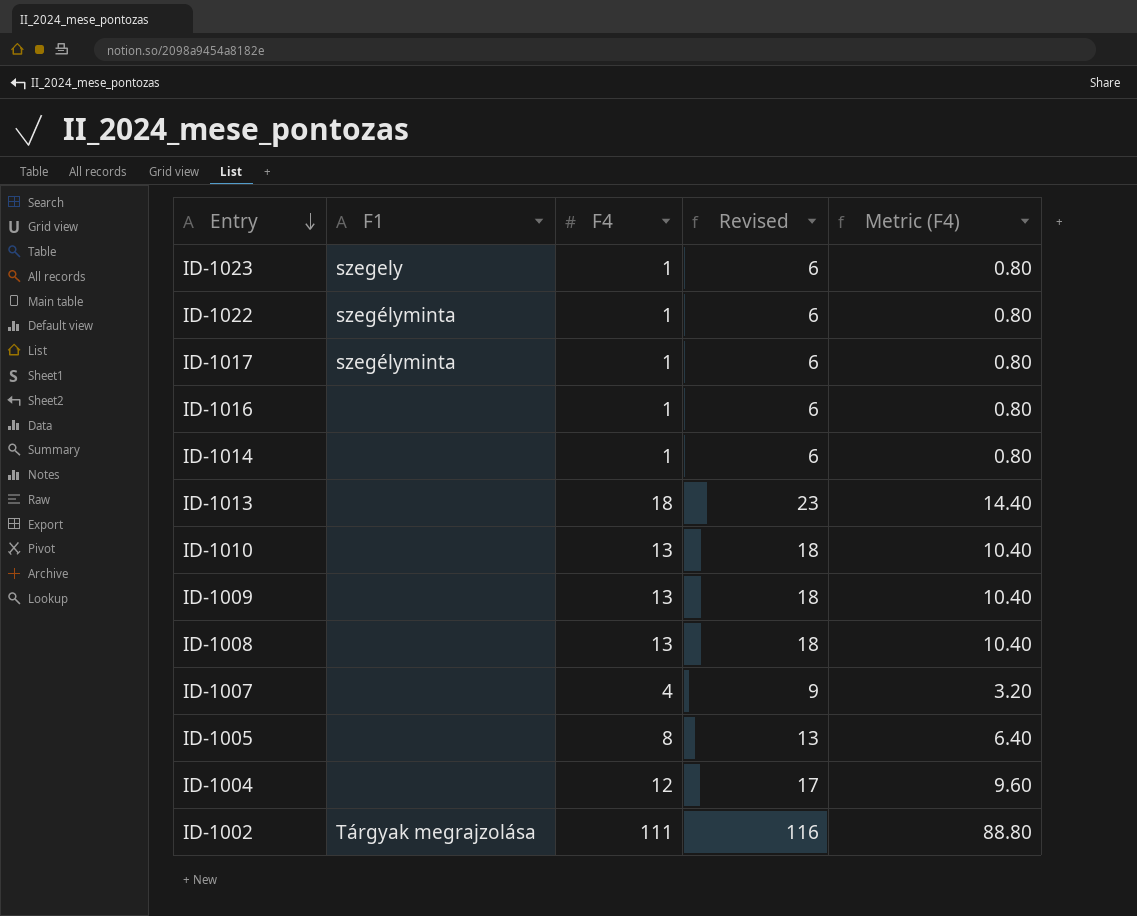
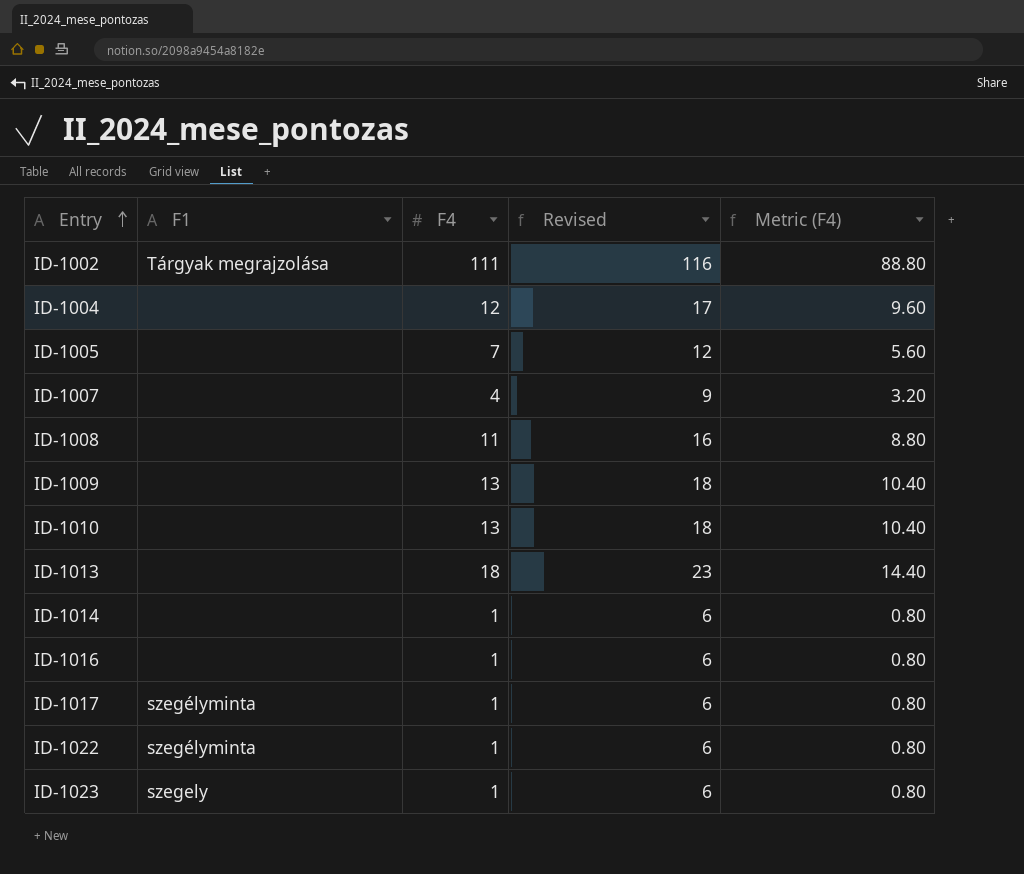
row order: Entry descending -> Entry ascending
ID-1005 | F4: 8 -> 7
ID-1005 | Revised: 13 -> 12
ID-1005 | Metric (F4): 6.40 -> 5.60
ID-1008 | F4: 13 -> 11
ID-1008 | Revised: 18 -> 16
ID-1008 | Metric (F4): 10.40 -> 8.80

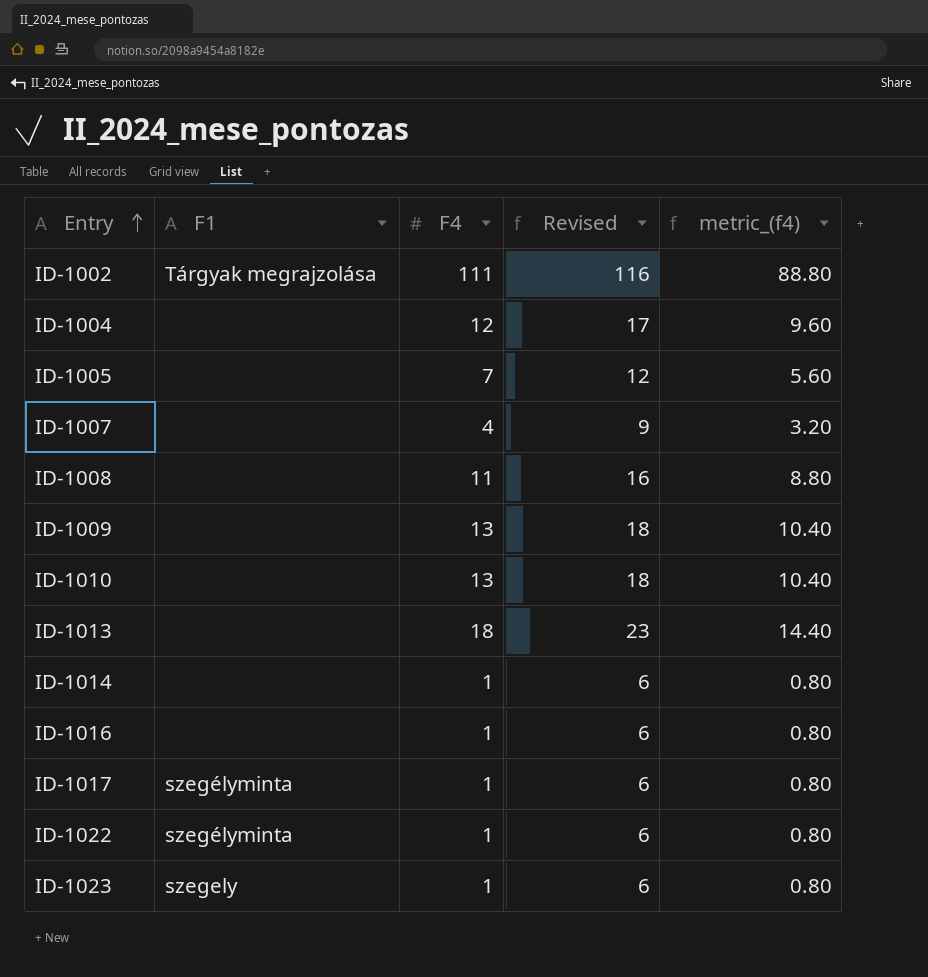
column name: Metric (F4) -> metric_(f4)

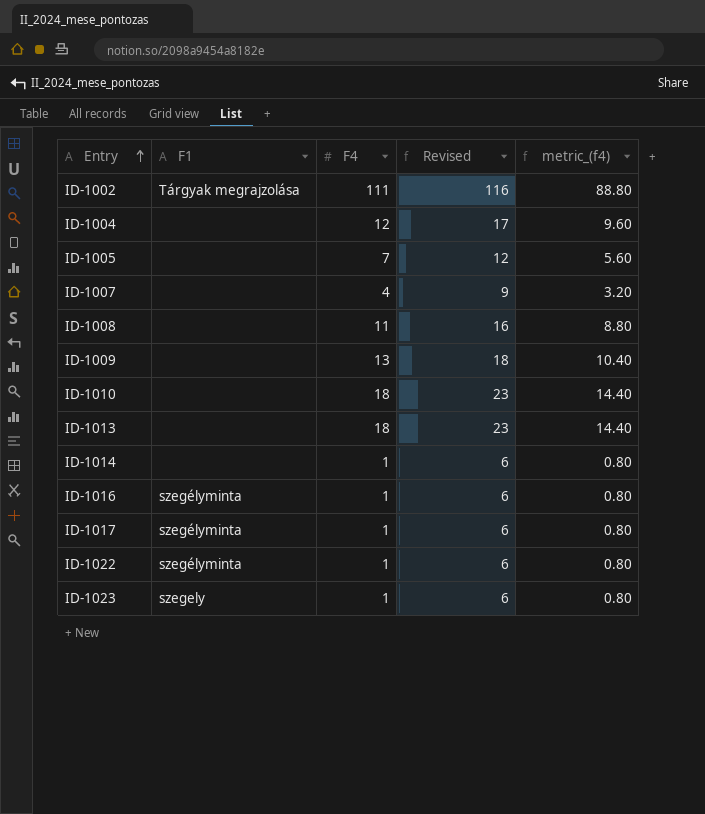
ID-1010 | F4: 13 -> 18
ID-1010 | Revised: 18 -> 23
ID-1010 | metric_(f4): 10.40 -> 14.40
ID-1016 | F1: none -> szegélyminta

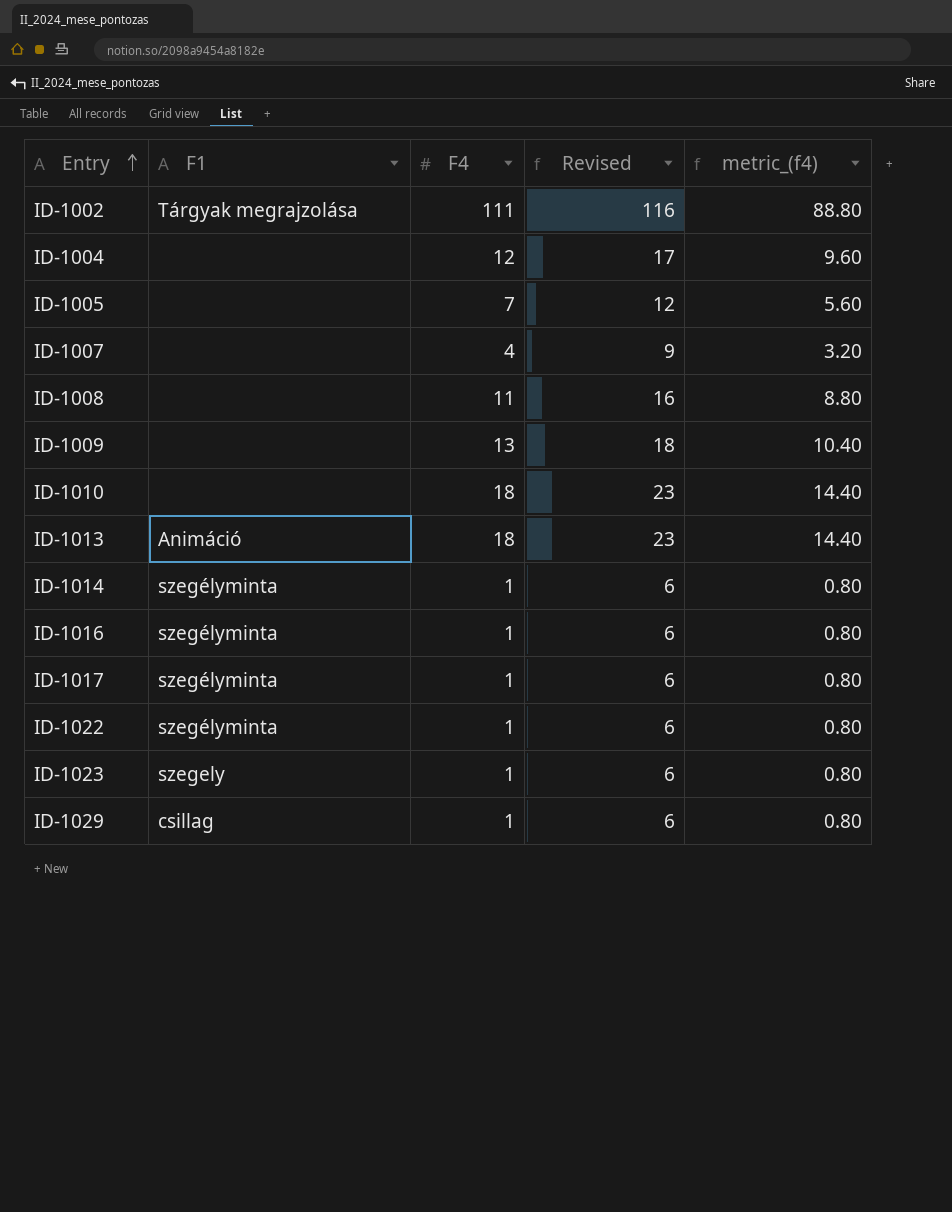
ID-1013 | F1: none -> Animáció
ID-1014 | F1: none -> szegélyminta
row ID-1029: none -> csillag | 1 | 6 | 0.80

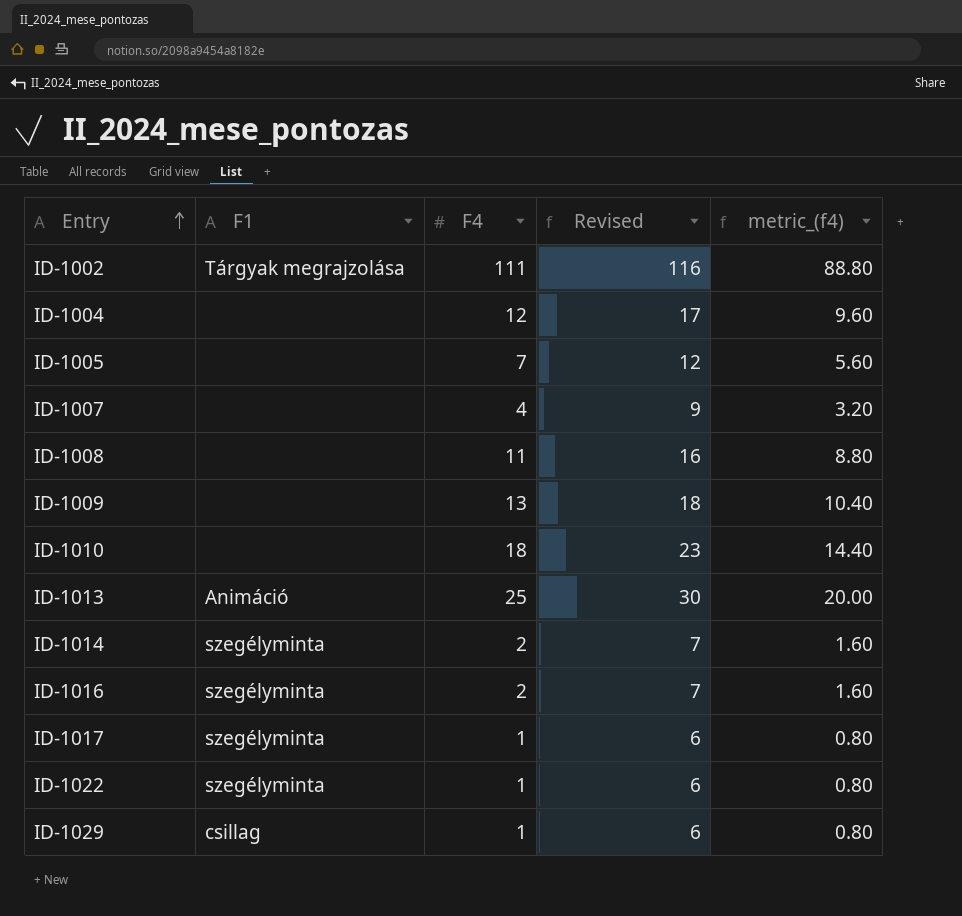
row ID-1023: szegely | 1 | 6 | 0.80 -> none
ID-1013 | F4: 18 -> 25
ID-1013 | Revised: 23 -> 30
ID-1013 | metric_(f4): 14.40 -> 20.00
ID-1014 | F4: 1 -> 2
ID-1014 | Revised: 6 -> 7
ID-1014 | metric_(f4): 0.80 -> 1.60
ID-1016 | F4: 1 -> 2
ID-1016 | Revised: 6 -> 7
ID-1016 | metric_(f4): 0.80 -> 1.60

